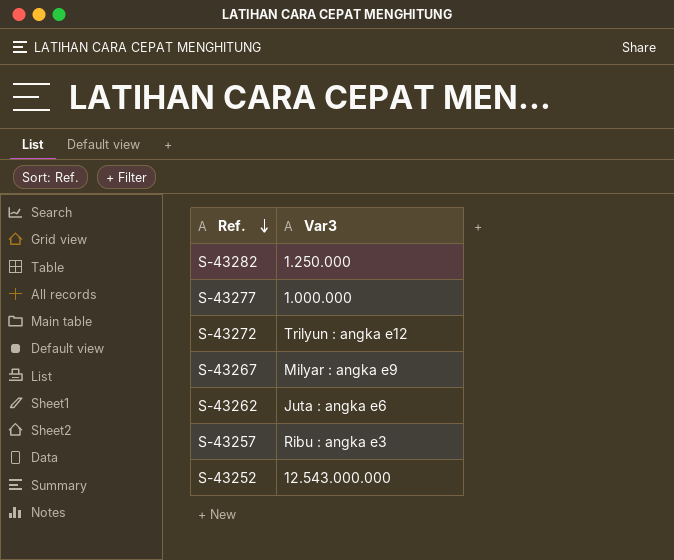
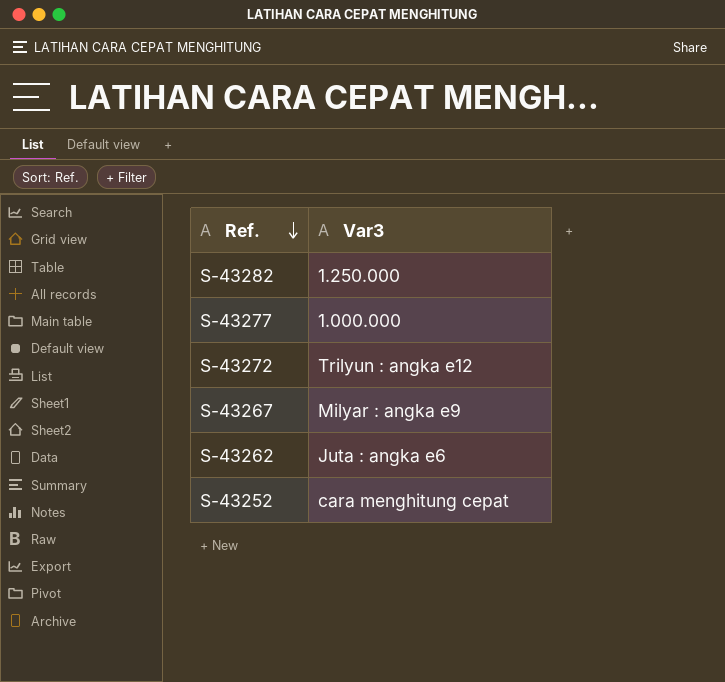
row S-43257: Ribu : angka e3 -> none
S-43252 | Var3: 12.543.000.000 -> cara menghitung cepat

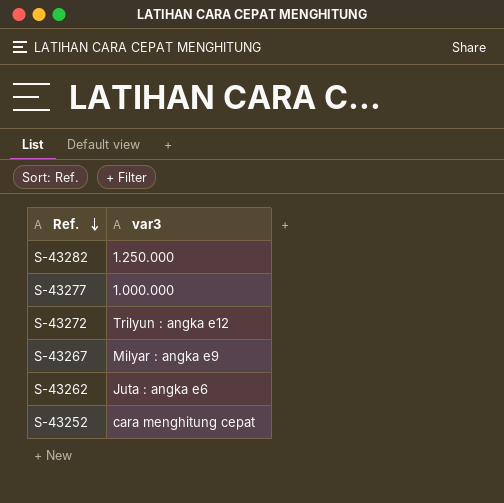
column name: Var3 -> var3

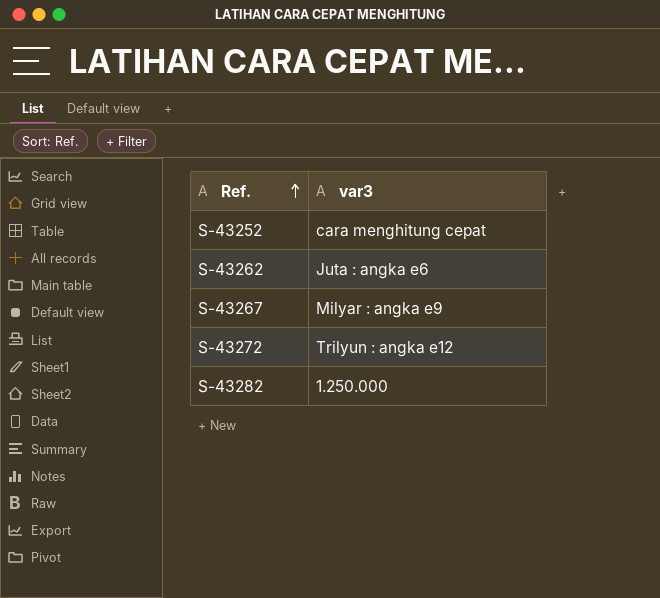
row order: Ref. descending -> Ref. ascending
row S-43277: 1.000.000 -> none

